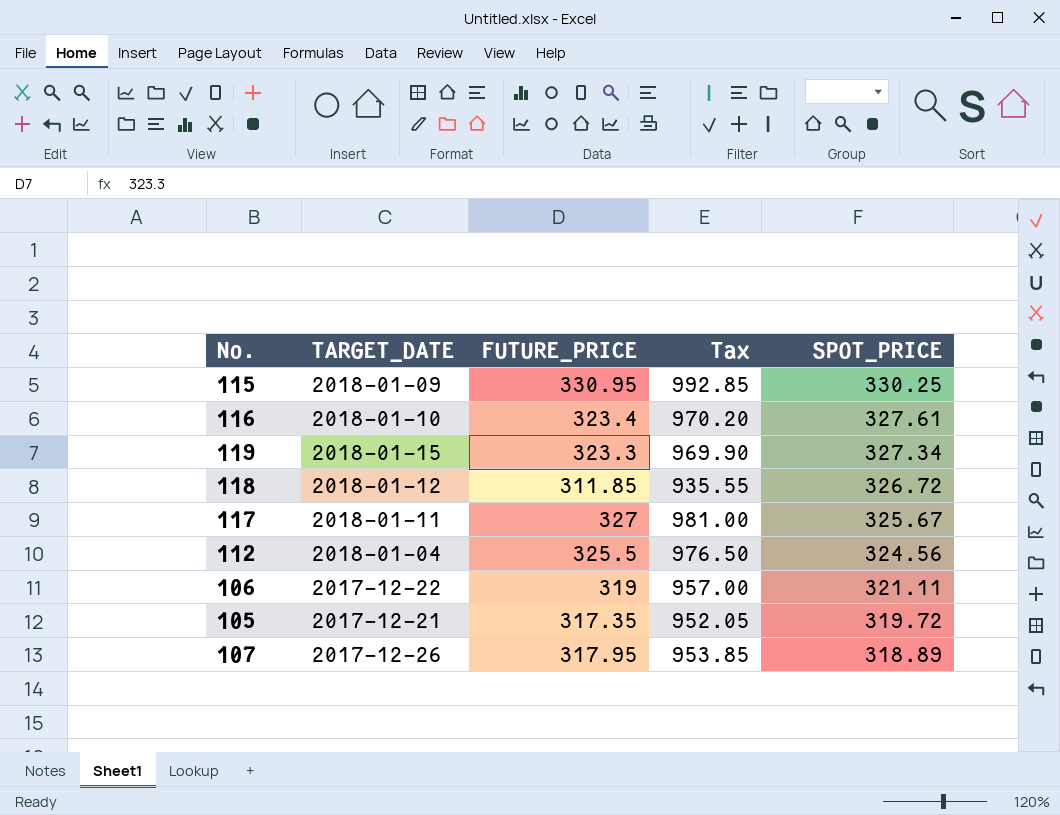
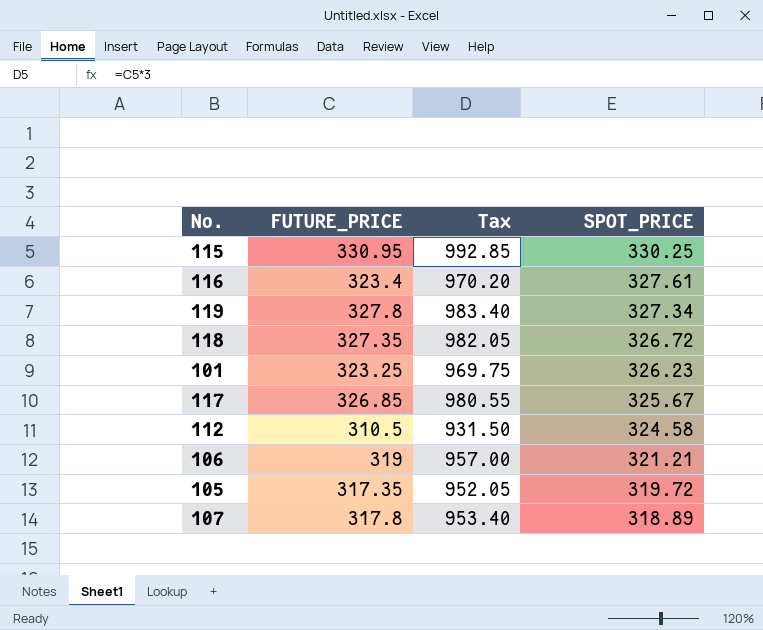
column TARGET_DATE | position: 2 -> none
119 | FUTURE_PRICE: 323.3 -> 327.8
119 | Tax: 969.90 -> 983.40
118 | FUTURE_PRICE: 311.85 -> 327.35
118 | Tax: 935.55 -> 982.05
row 101: none -> 323.25 | 969.75 | 326.23
117 | FUTURE_PRICE: 327 -> 326.85
117 | Tax: 981.00 -> 980.55
112 | FUTURE_PRICE: 325.5 -> 310.5
112 | Tax: 976.50 -> 931.50
112 | SPOT_PRICE: 324.56 -> 324.58
106 | SPOT_PRICE: 321.11 -> 321.21
107 | FUTURE_PRICE: 317.95 -> 317.8
107 | Tax: 953.85 -> 953.40

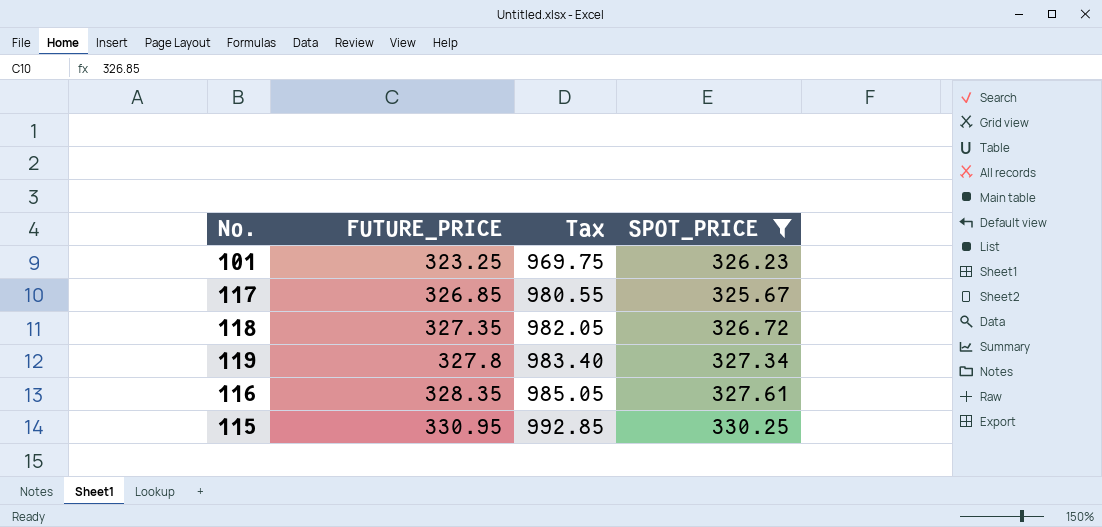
filter: none -> SPOT_PRICE >= 325.67
row order: SPOT_PRICE descending -> FUTURE_PRICE ascending
116 | FUTURE_PRICE: 323.4 -> 328.35
116 | Tax: 970.20 -> 985.05

